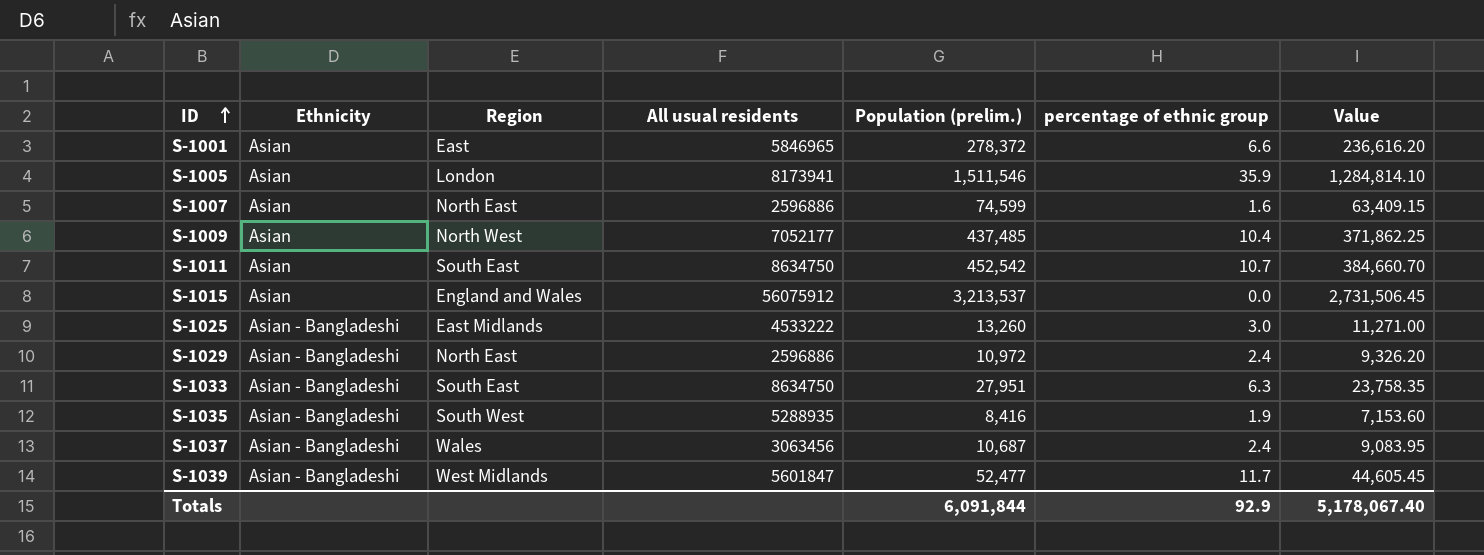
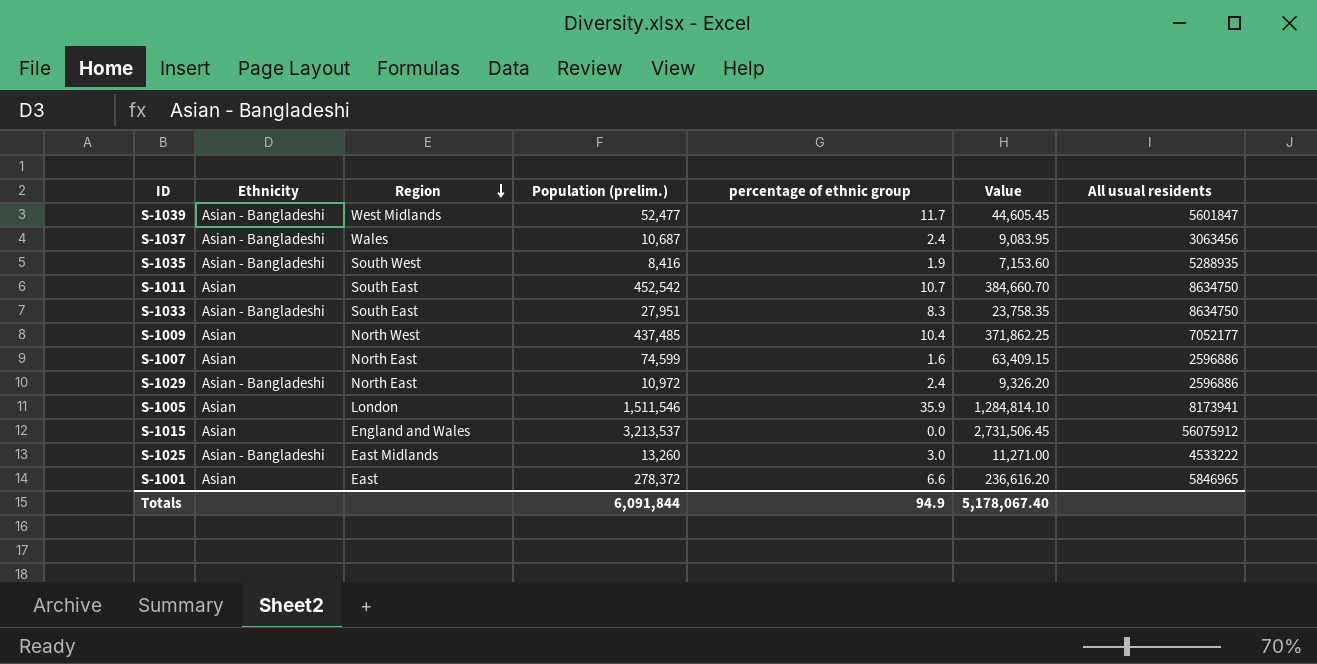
row order: ID ascending -> Region descending
column All usual residents | position: 4 -> 7
S-1033 | percentage of ethnic group: 6.3 -> 8.3
Totals | percentage of ethnic group: 92.9 -> 94.9

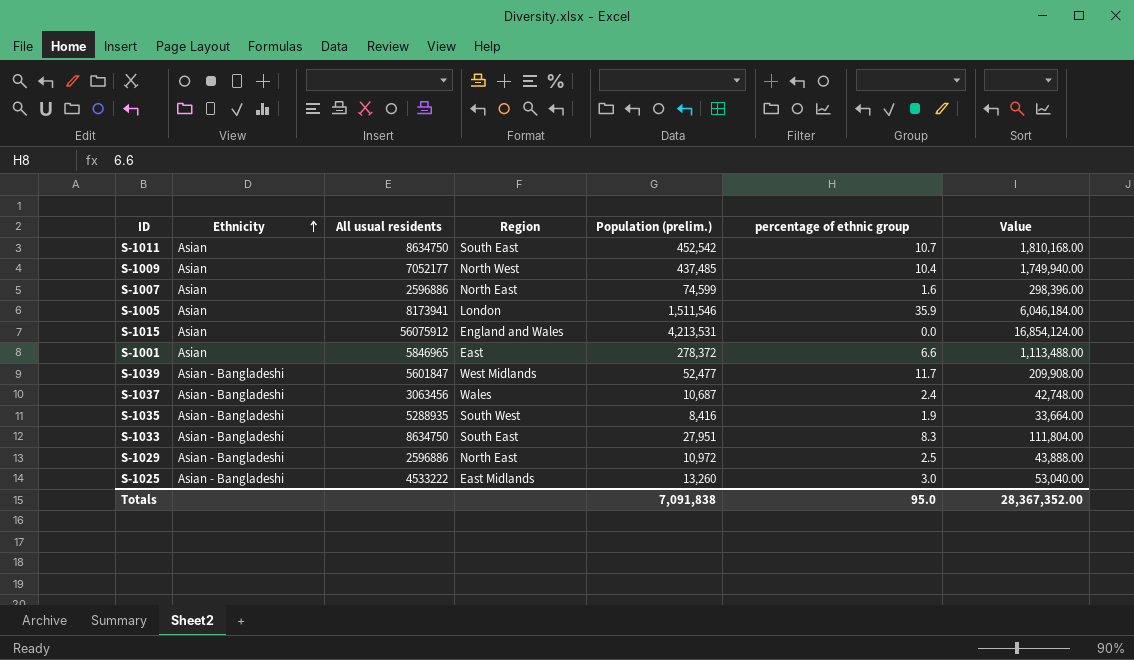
row order: Region descending -> Ethnicity ascending
column All usual residents | position: 7 -> 3
column Value | formula: [Population (prelim.)] * 0.85 -> [Population (prelim.)] * 4
S-1015 | Population (prelim.): 3,213,537 -> 4,213,531
S-1029 | percentage of ethnic group: 2.4 -> 2.5
Totals | Population (prelim.): 6,091,844 -> 7,091,838
Totals | percentage of ethnic group: 94.9 -> 95.0
Totals | Value: 5,178,067.40 -> 28,367,352.00

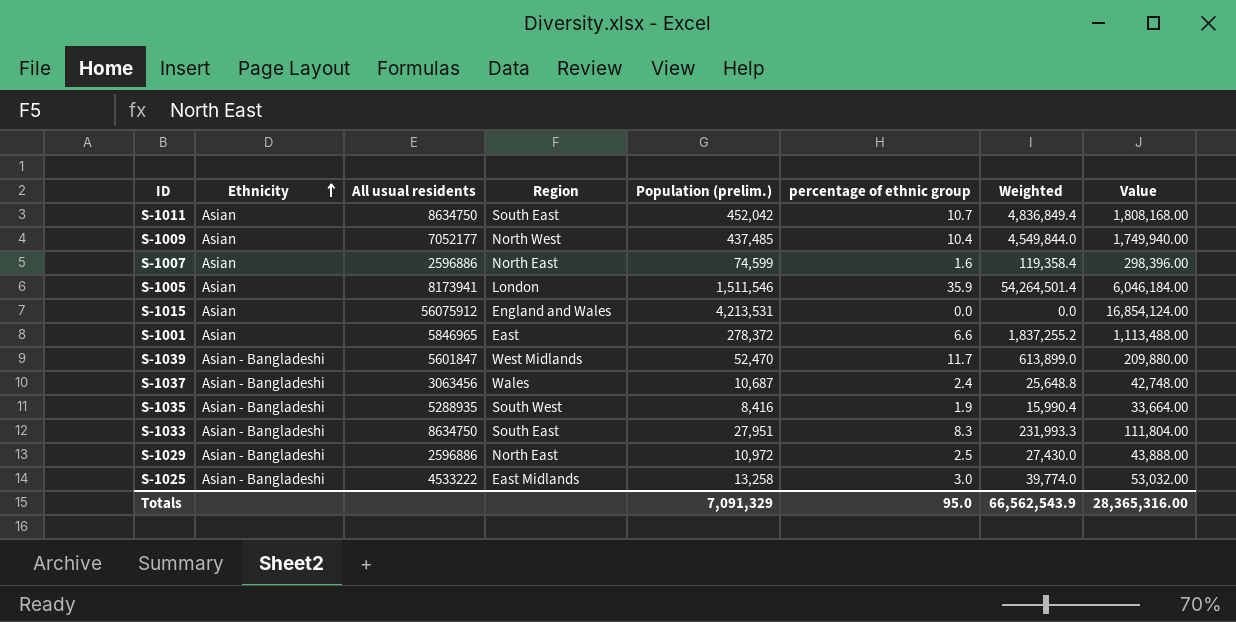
column Weighted | formula: none -> [Population (prelim.)] * [percentage of ethnic group]
S-1011 | Population (prelim.): 452,542 -> 452,042
S-1011 | Value: 1,810,168.00 -> 1,808,168.00
S-1039 | Population (prelim.): 52,477 -> 52,470
S-1039 | Value: 209,908.00 -> 209,880.00
S-1025 | Population (prelim.): 13,260 -> 13,258
S-1025 | Value: 53,040.00 -> 53,032.00
Totals | Population (prelim.): 7,091,838 -> 7,091,329
Totals | Value: 28,367,352.00 -> 28,365,316.00

